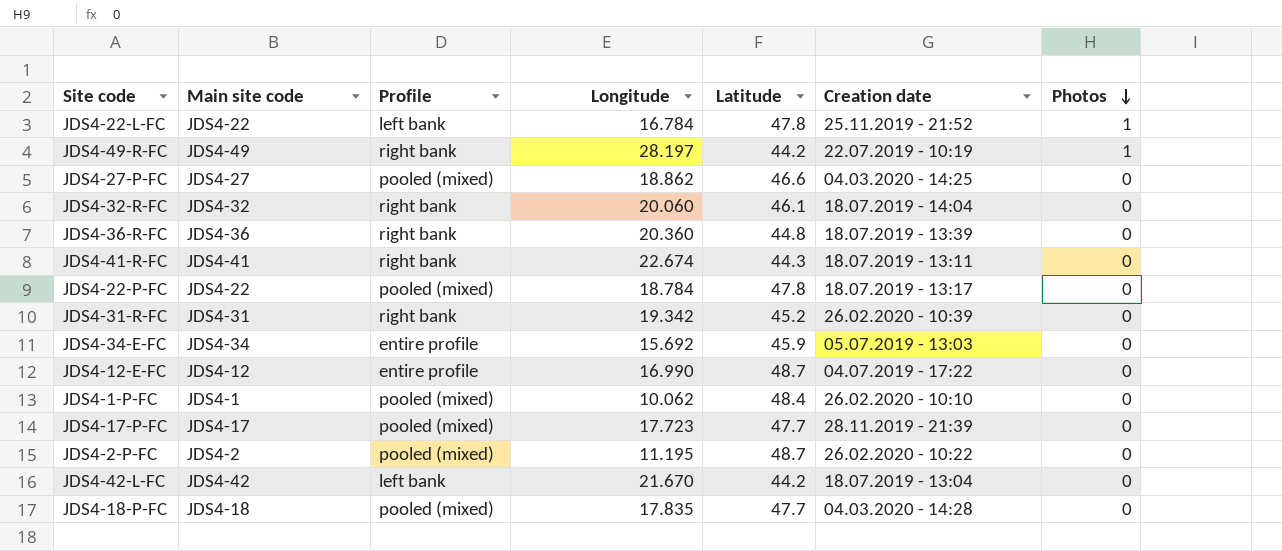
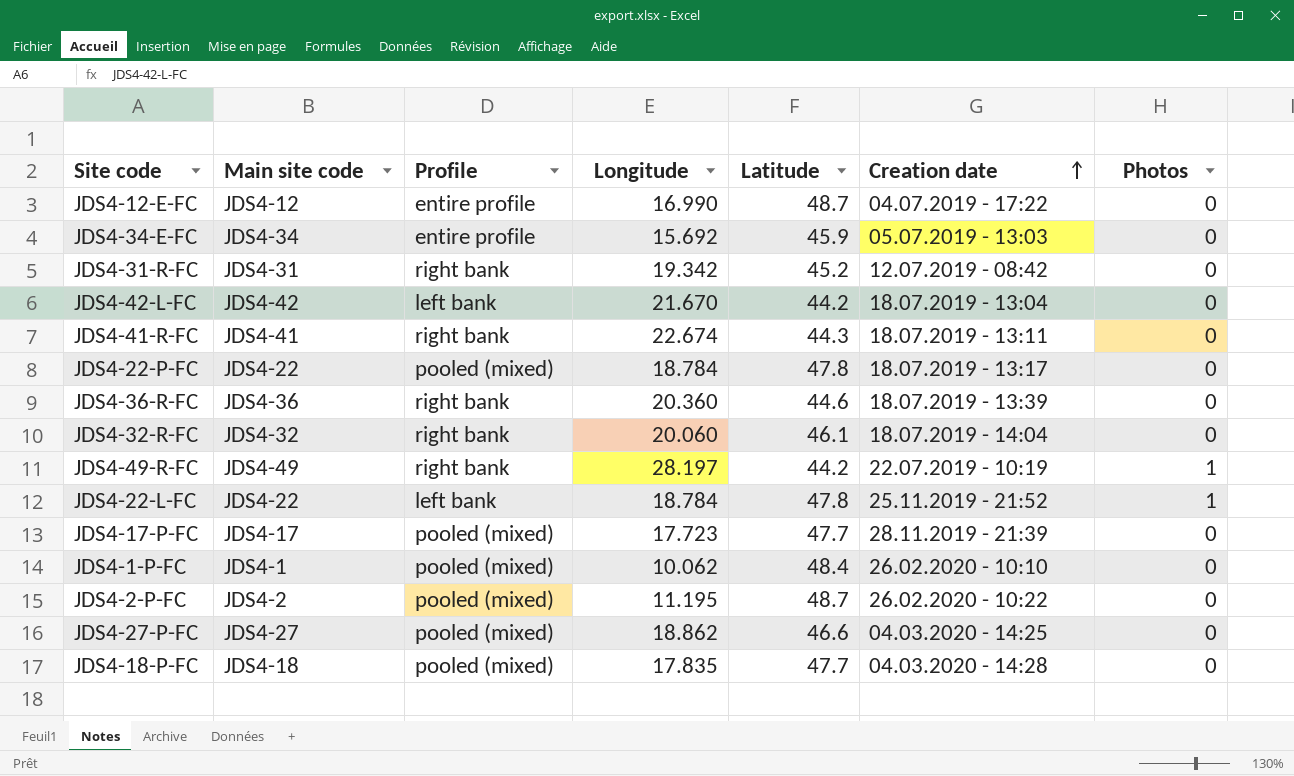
row order: Photos descending -> Creation date ascending
JDS4-31-R-FC | Creation date: 26.02.2020 - 10:39 -> 12.07.2019 - 08:42
JDS4-36-R-FC | Latitude: 44.8 -> 44.6
JDS4-22-L-FC | Longitude: 16.784 -> 18.784

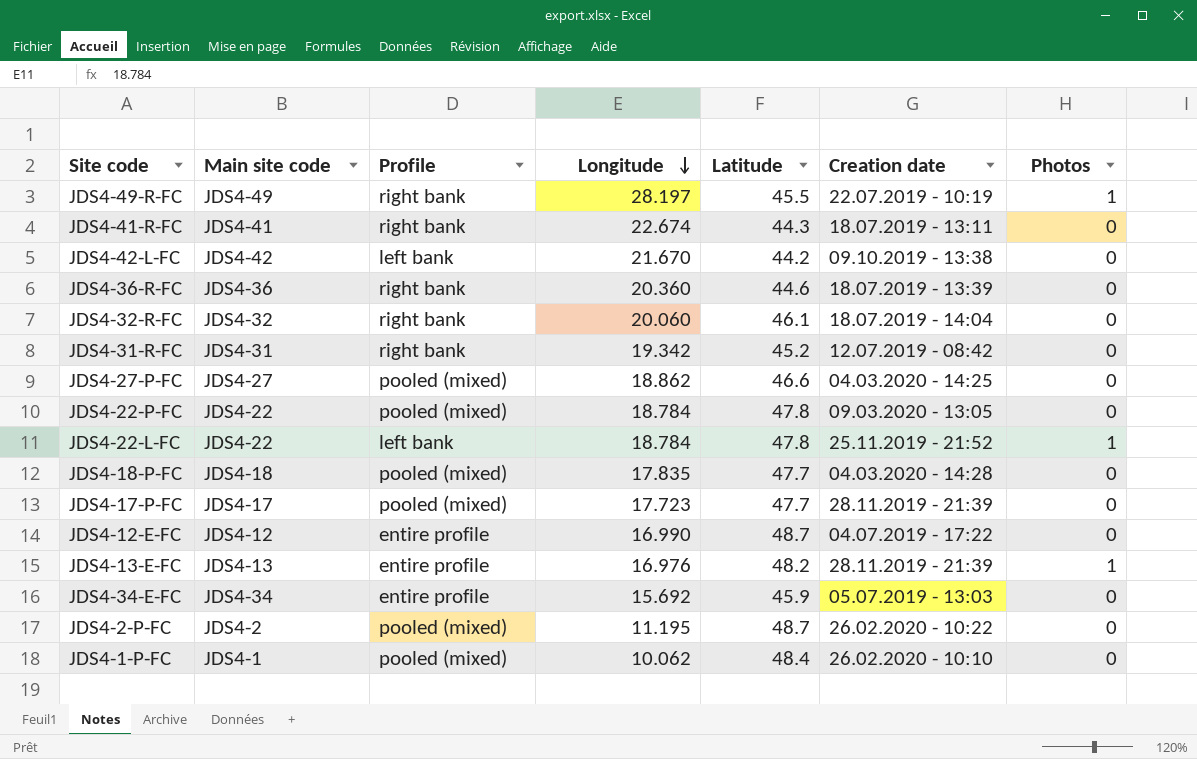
row order: Creation date ascending -> Longitude descending
JDS4-49-R-FC | Latitude: 44.2 -> 45.5
JDS4-42-L-FC | Creation date: 18.07.2019 - 13:04 -> 09.10.2019 - 13:38
JDS4-22-P-FC | Creation date: 18.07.2019 - 13:17 -> 09.03.2020 - 13:05
row JDS4-13-E-FC: none -> JDS4-13 | entire profile | 16.976 | 48.2 | 28.11.2019 - 21:39 | 1

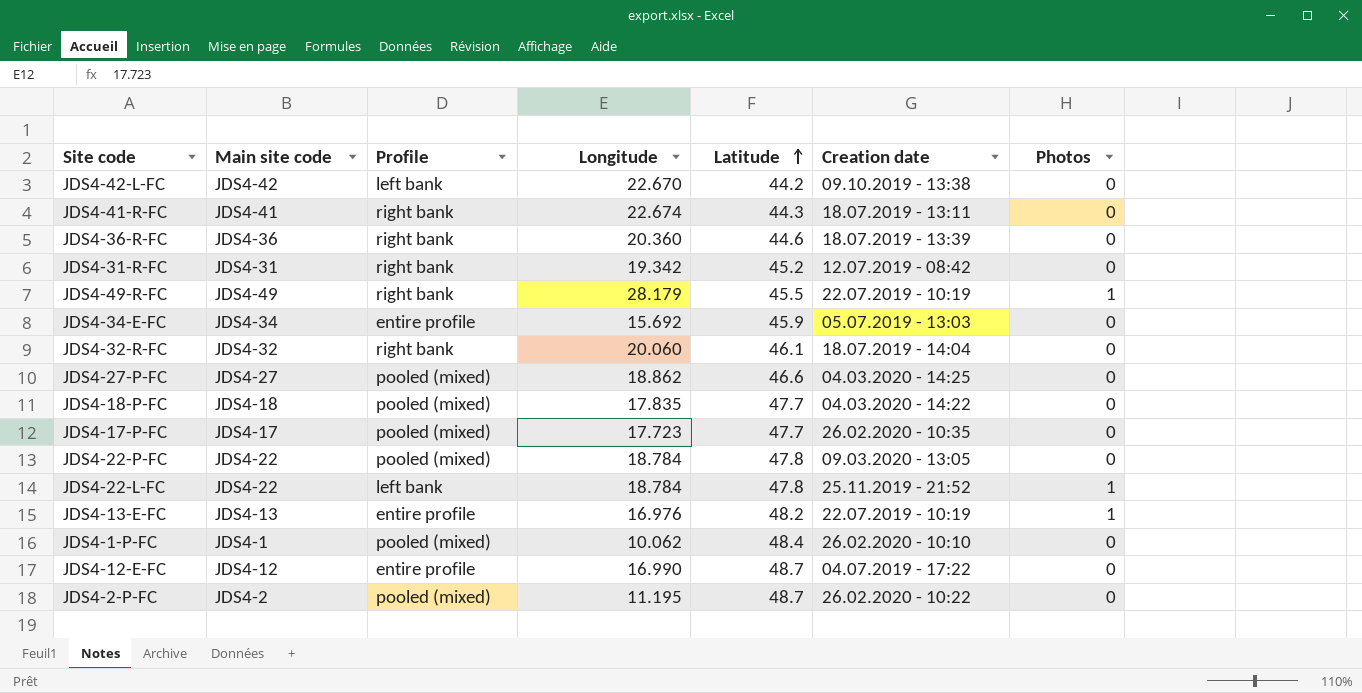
row order: Longitude descending -> Latitude ascending
JDS4-42-L-FC | Longitude: 21.670 -> 22.670
JDS4-49-R-FC | Longitude: 28.197 -> 28.179
JDS4-18-P-FC | Creation date: 04.03.2020 - 14:28 -> 04.03.2020 - 14:22
JDS4-17-P-FC | Creation date: 28.11.2019 - 21:39 -> 26.02.2020 - 10:35
JDS4-13-E-FC | Creation date: 28.11.2019 - 21:39 -> 22.07.2019 - 10:19

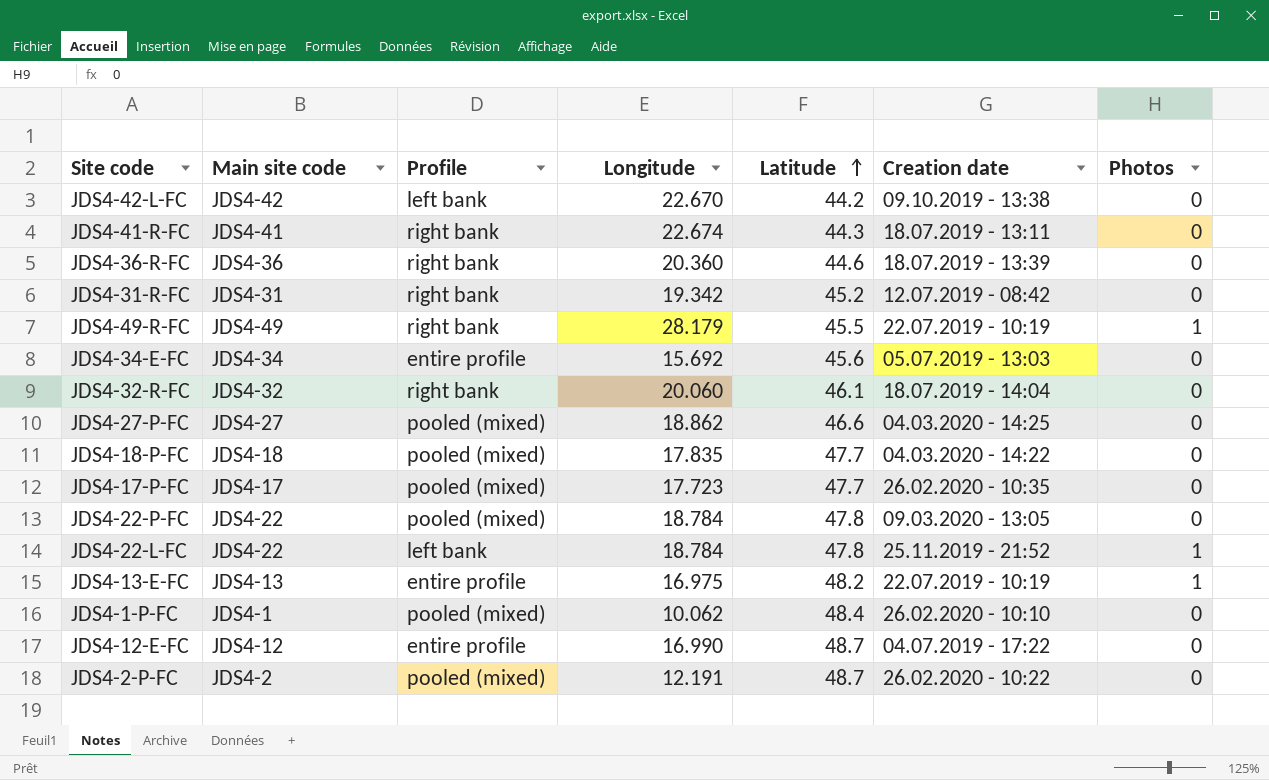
JDS4-34-E-FC | Latitude: 45.9 -> 45.6
JDS4-13-E-FC | Longitude: 16.976 -> 16.975
JDS4-2-P-FC | Longitude: 11.195 -> 12.191

